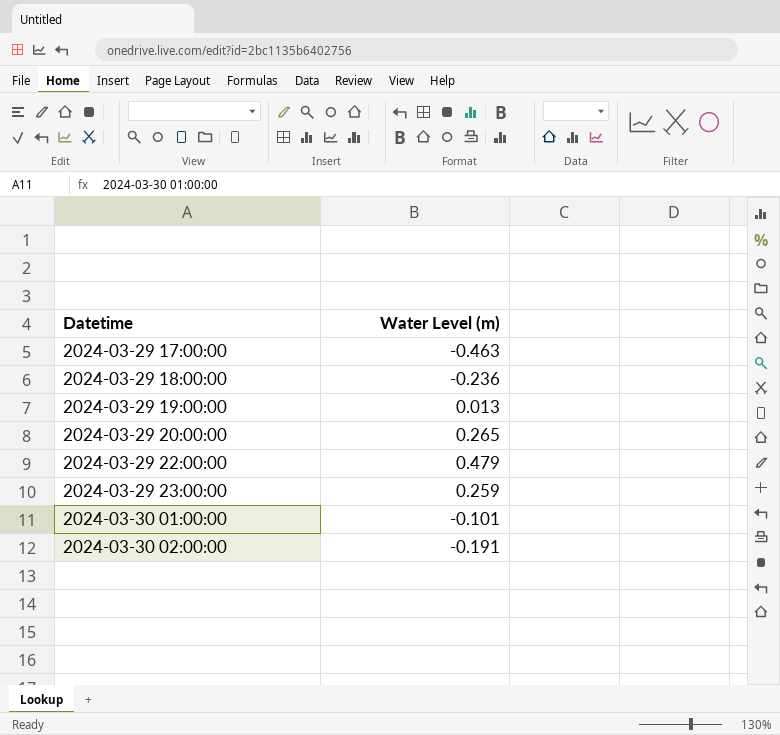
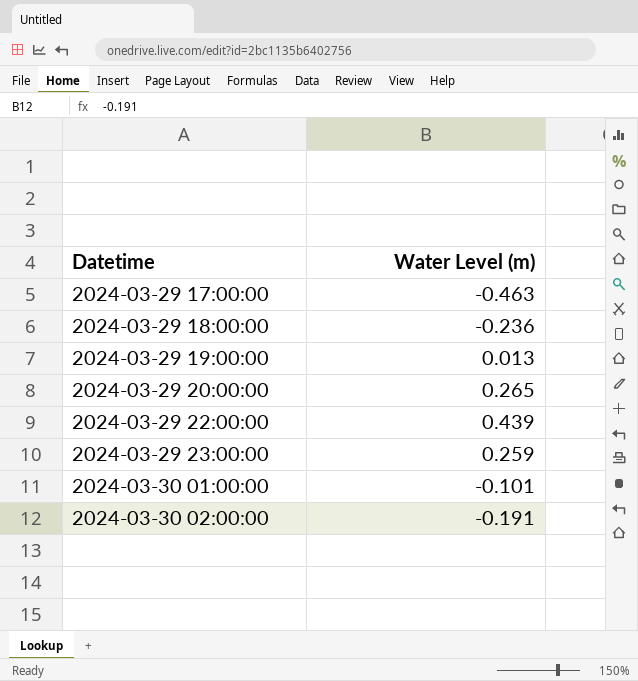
2024-03-29 22:00:00 | Water Level (m): 0.479 -> 0.439

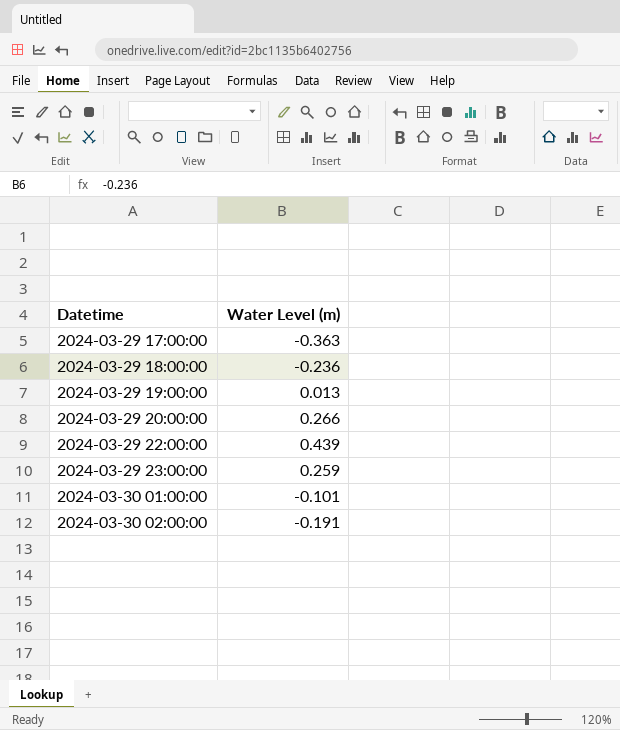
2024-03-29 17:00:00 | Water Level (m): -0.463 -> -0.363
2024-03-29 20:00:00 | Water Level (m): 0.265 -> 0.266

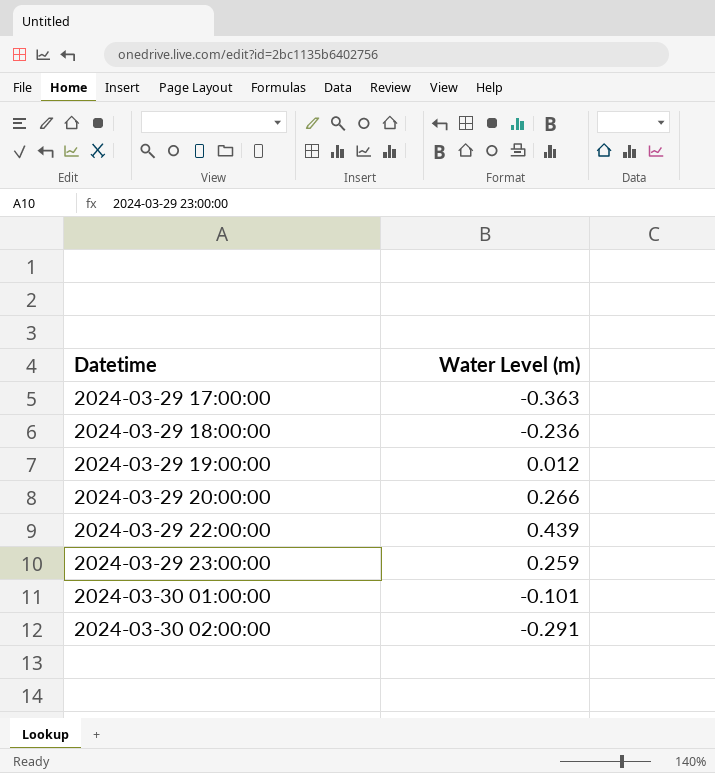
2024-03-29 19:00:00 | Water Level (m): 0.013 -> 0.012
2024-03-30 02:00:00 | Water Level (m): -0.191 -> -0.291

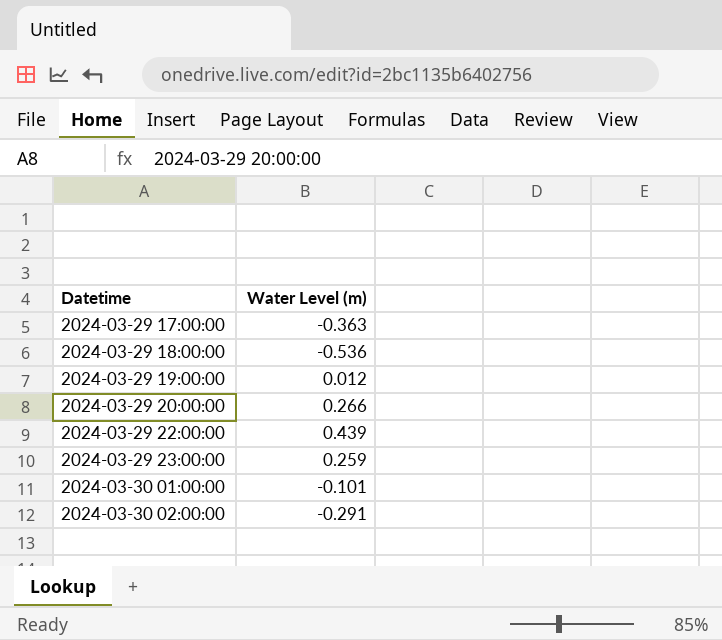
2024-03-29 18:00:00 | Water Level (m): -0.236 -> -0.536

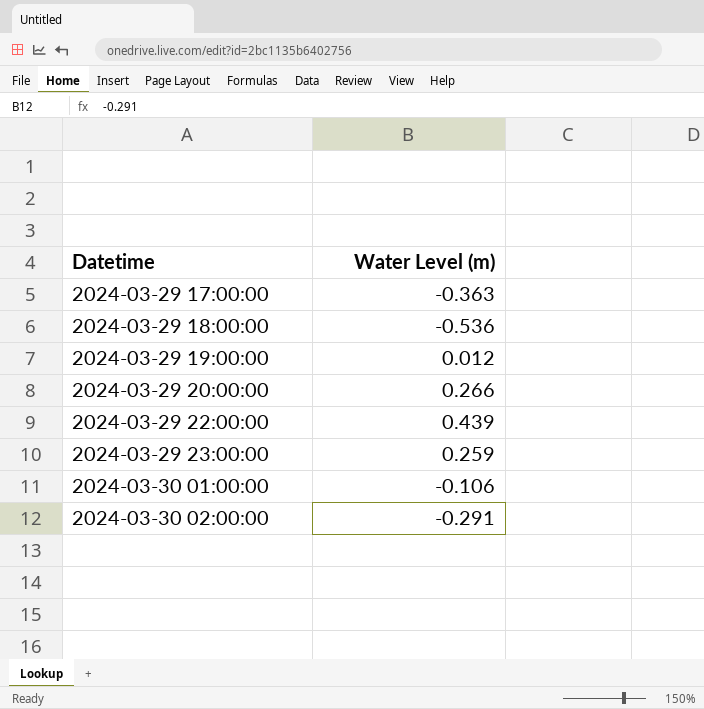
2024-03-30 01:00:00 | Water Level (m): -0.101 -> -0.106

